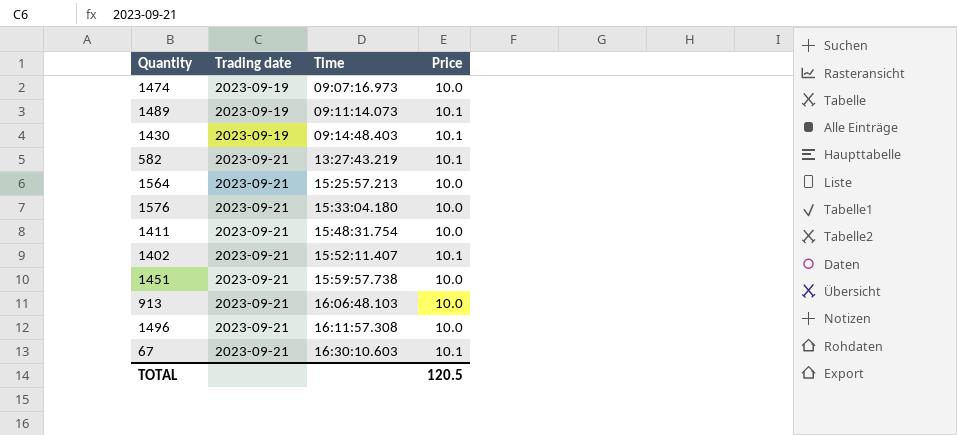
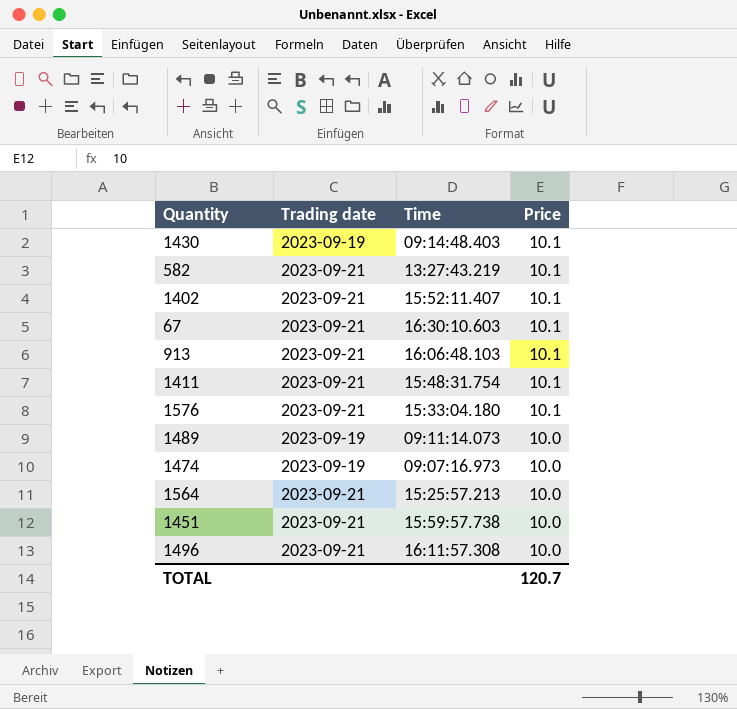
row order: Trading date ascending -> Price descending
913 | Price: 10.0 -> 10.1
1411 | Price: 10.0 -> 10.1
1576 | Price: 10.0 -> 10.1
1489 | Price: 10.1 -> 10.0
TOTAL | Price: 120.5 -> 120.7

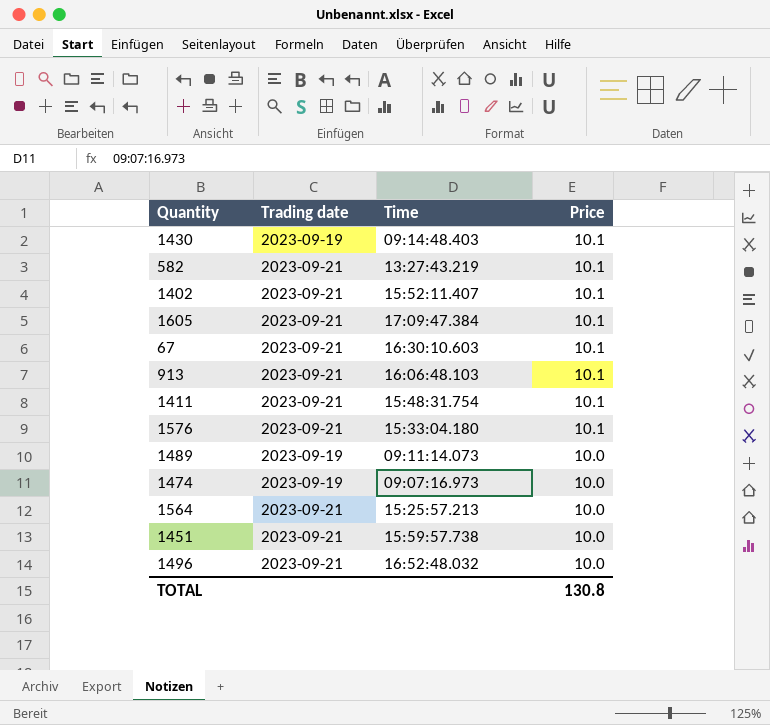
row 1605: none -> 2023-09-21 | 17:09:47.384 | 10.1
1496 | Time: 16:11:57.308 -> 16:52:48.032
TOTAL | Price: 120.7 -> 130.8

